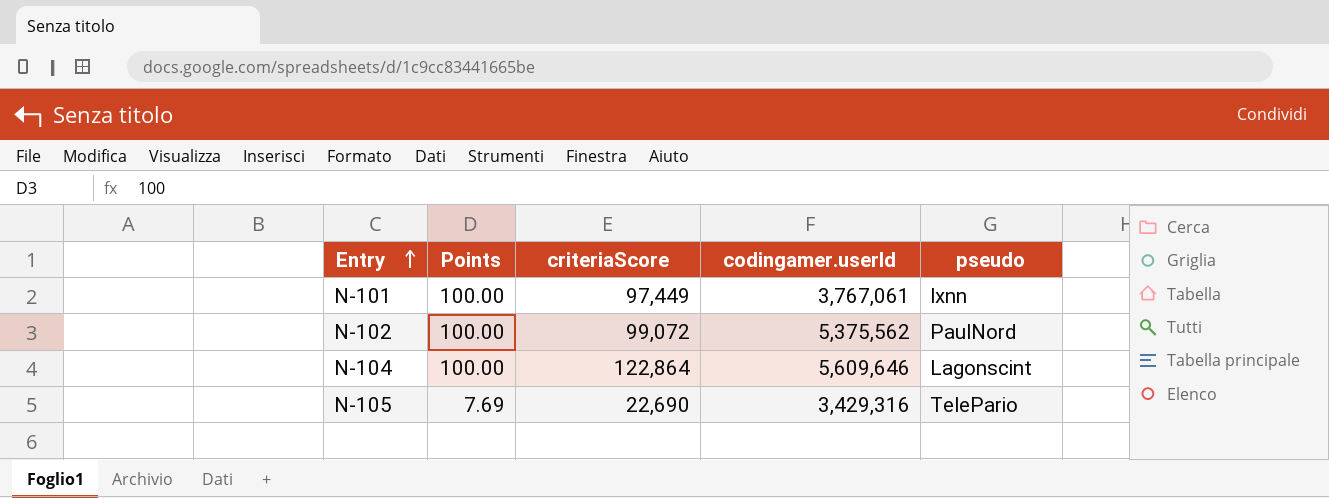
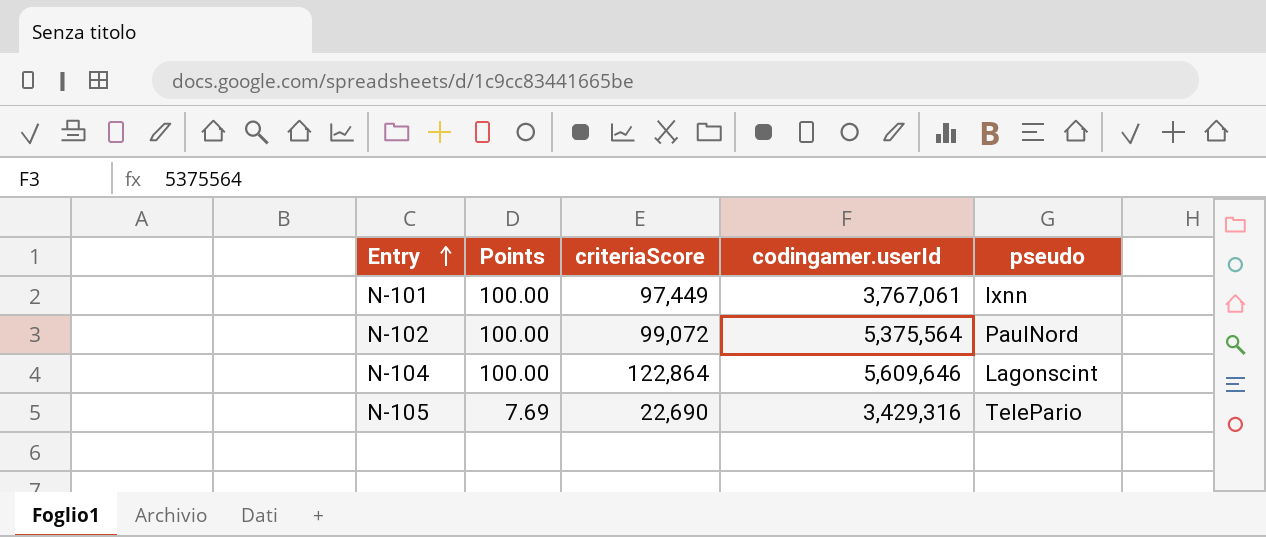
N-102 | codingamer.userId: 5,375,562 -> 5,375,564

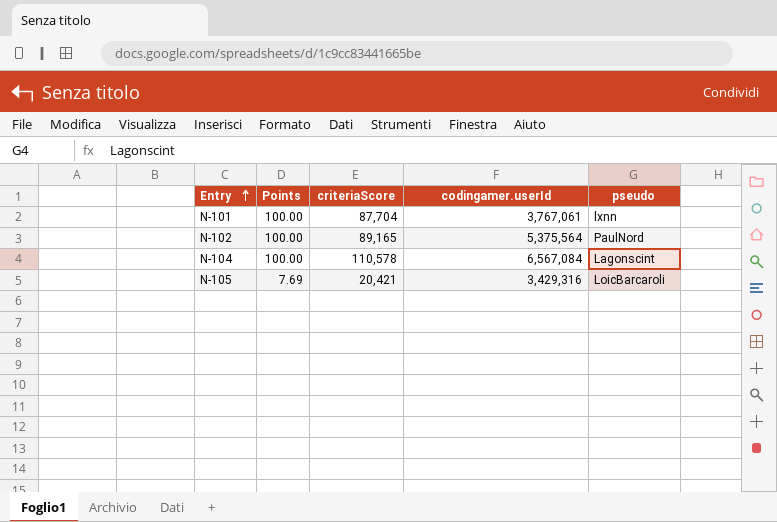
N-101 | criteriaScore: 97,449 -> 87,704
N-102 | criteriaScore: 99,072 -> 89,165
N-104 | criteriaScore: 122,864 -> 110,578
N-104 | codingamer.userId: 5,609,646 -> 6,567,084
N-105 | criteriaScore: 22,690 -> 20,421
N-105 | pseudo: TelePario -> LoicBarcaroli

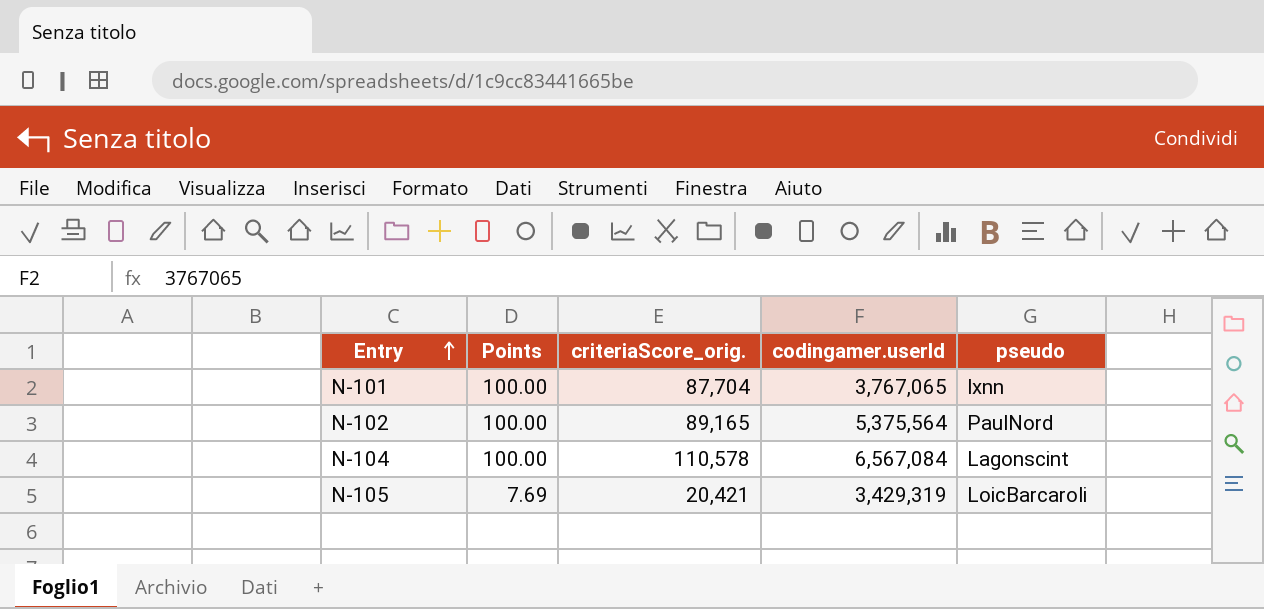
column name: criteriaScore -> criteriaScore_orig.
N-101 | codingamer.userId: 3,767,061 -> 3,767,065
N-105 | codingamer.userId: 3,429,316 -> 3,429,319

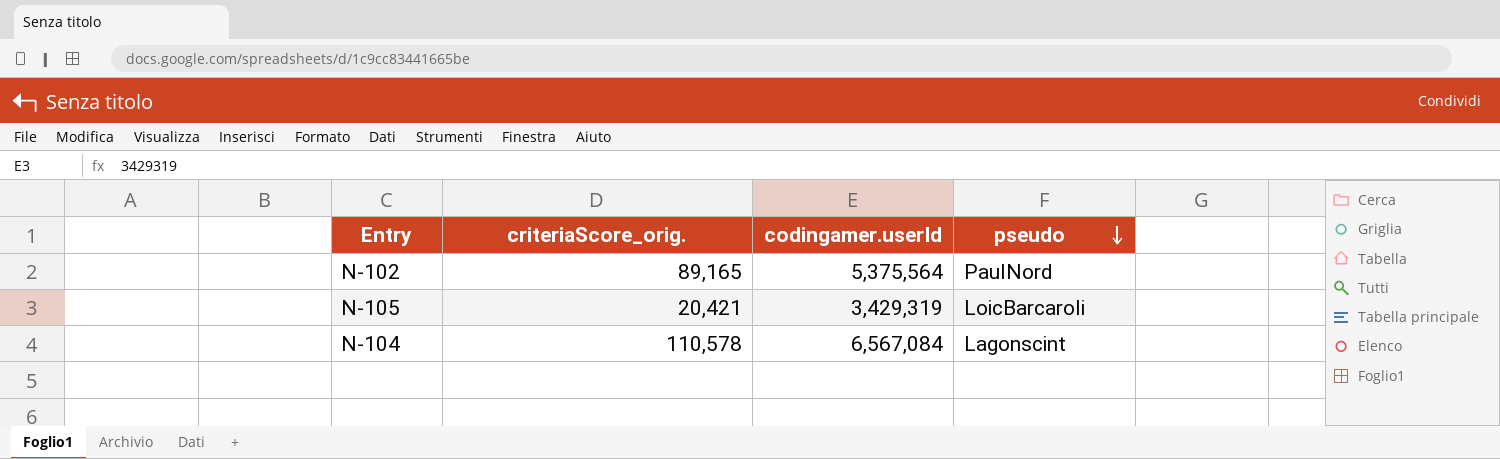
row order: Entry ascending -> pseudo descending
column Points | position: 2 -> none
row N-101: 100.00 | 87,704 | 3,767,065 | lxnn -> none

